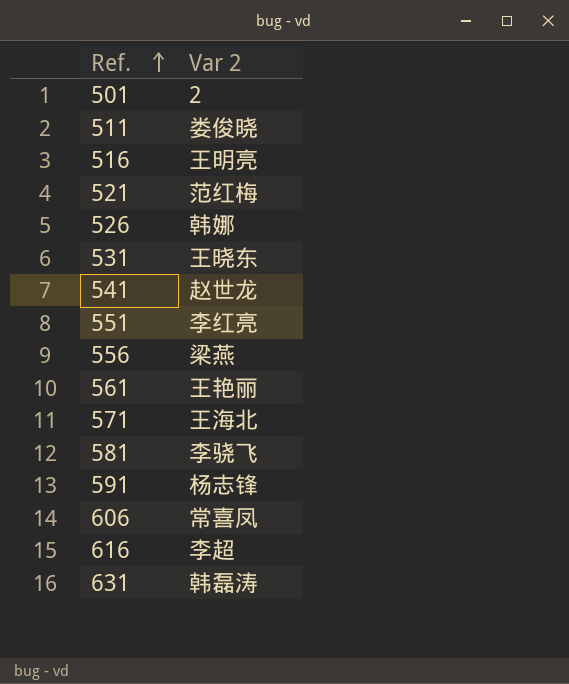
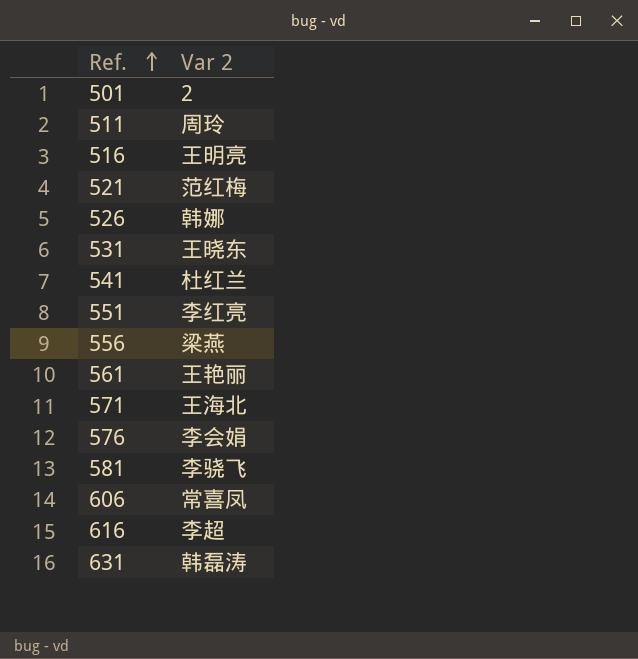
row 591: 杨志锋 -> none
511 | Var 2: 娄俊晓 -> 周玲
541 | Var 2: 赵世龙 -> 杜红兰
row 576: none -> 李会娟

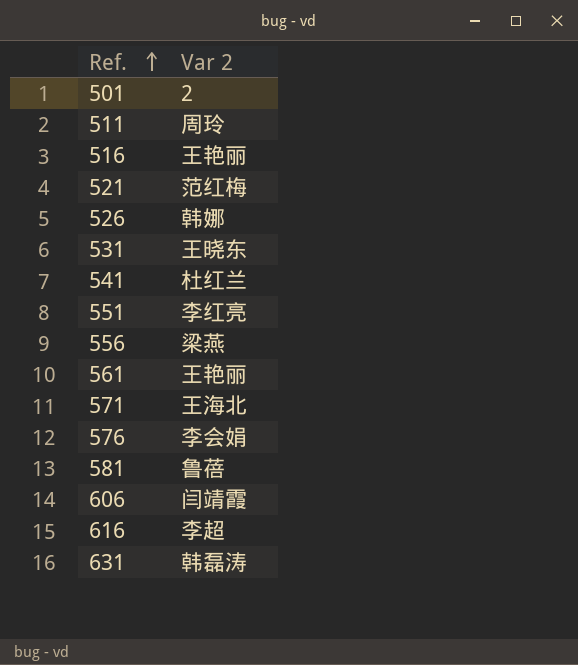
516 | Var 2: 王明亮 -> 王艳丽
581 | Var 2: 李骁飞 -> 鲁蓓
606 | Var 2: 常喜凤 -> 闫靖霞

